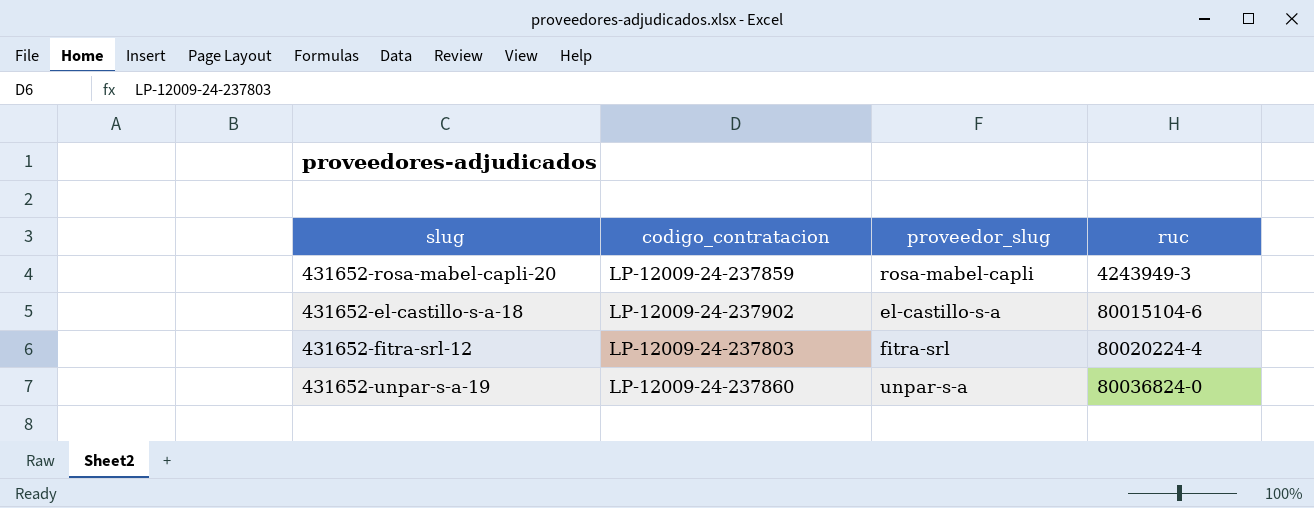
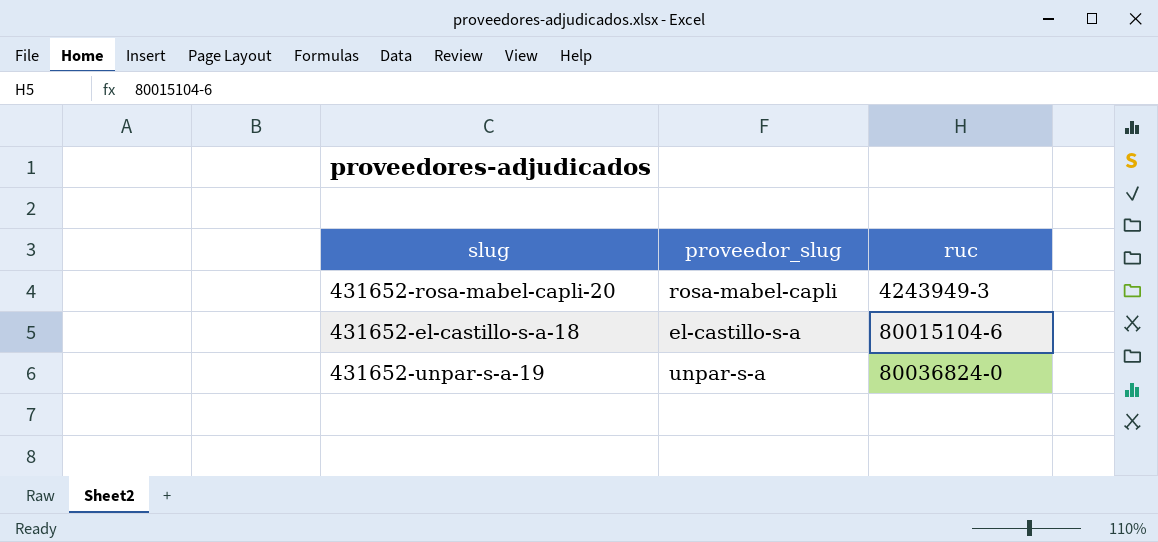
column codigo_contratacion | position: 2 -> none
row 431652-fitra-srl-12: LP-12009-24-237803 | fitra-srl | 80020224-4 -> none

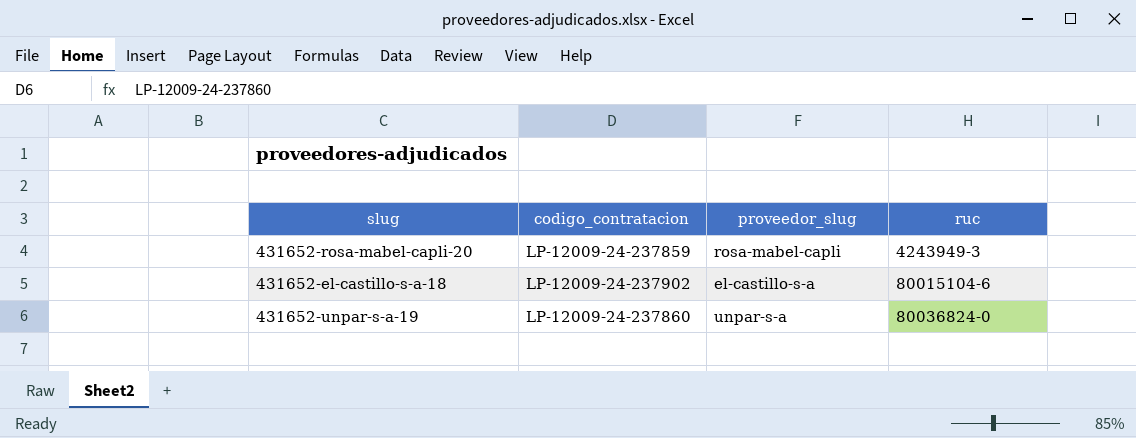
column codigo_contratacion | position: none -> 2

